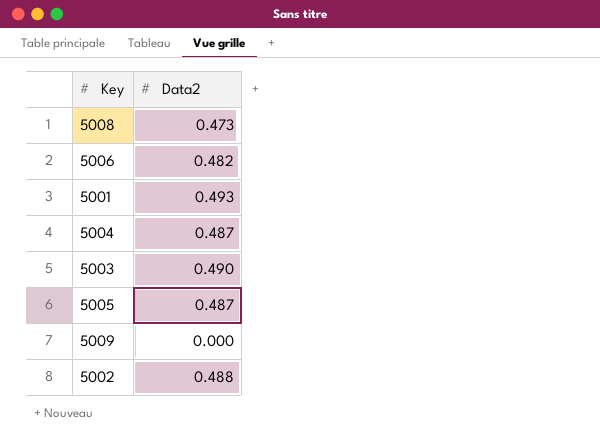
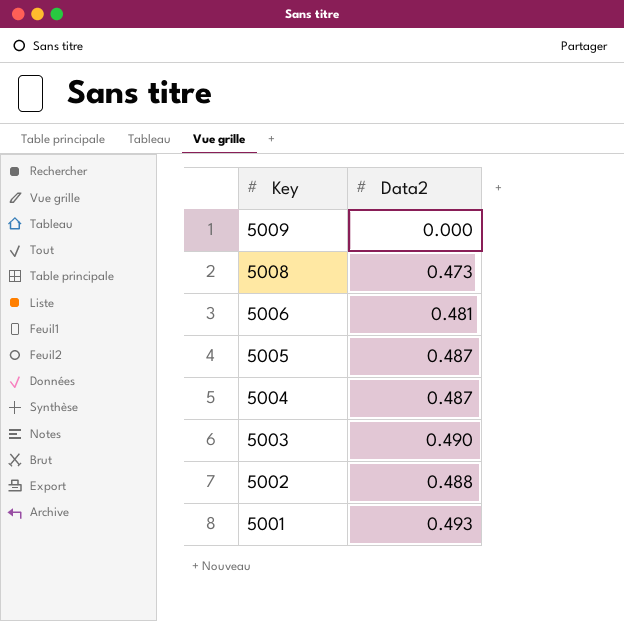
row order: none -> Key descending
5006 | Data2: 0.482 -> 0.481

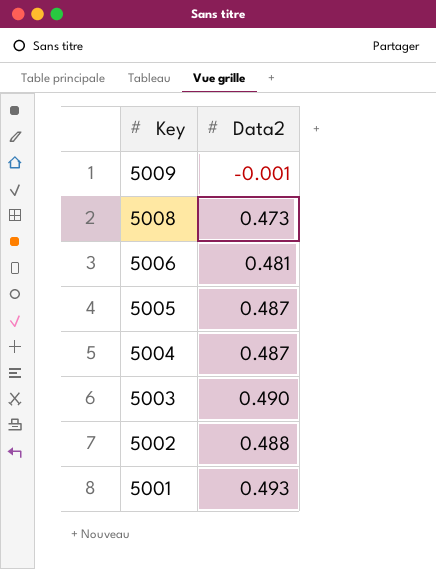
5009 | Data2: 0.000 -> -0.001

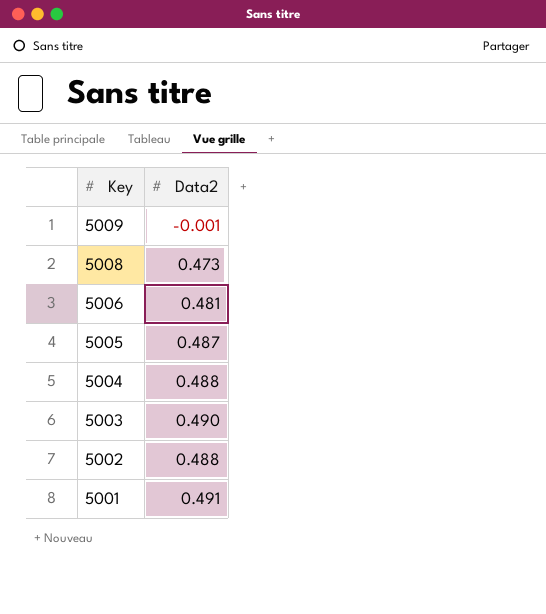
5004 | Data2: 0.487 -> 0.488
5001 | Data2: 0.493 -> 0.491

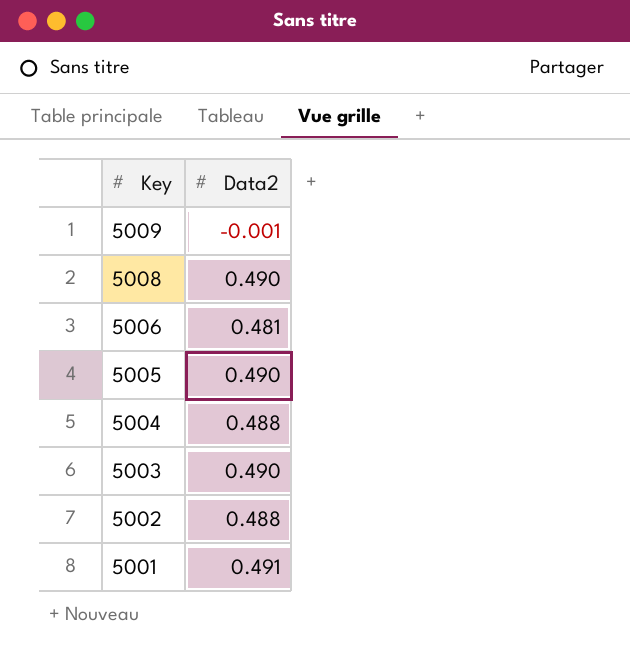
5008 | Data2: 0.473 -> 0.490
5005 | Data2: 0.487 -> 0.490

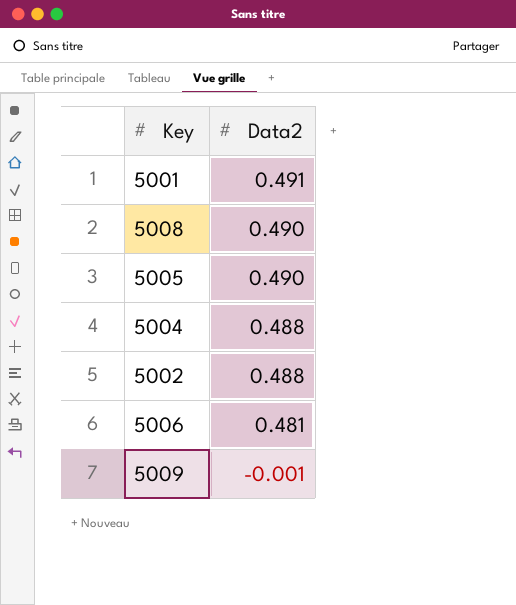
row order: Key descending -> Data2 descending
row 5003: 0.490 -> none

